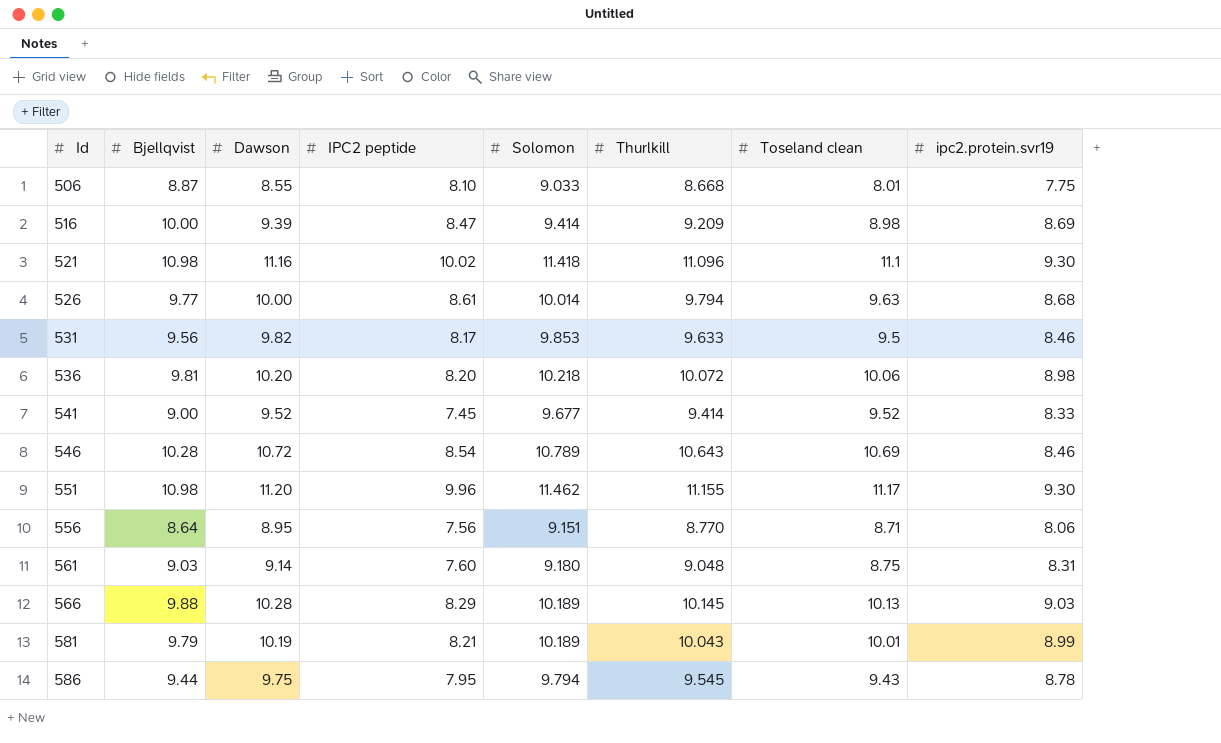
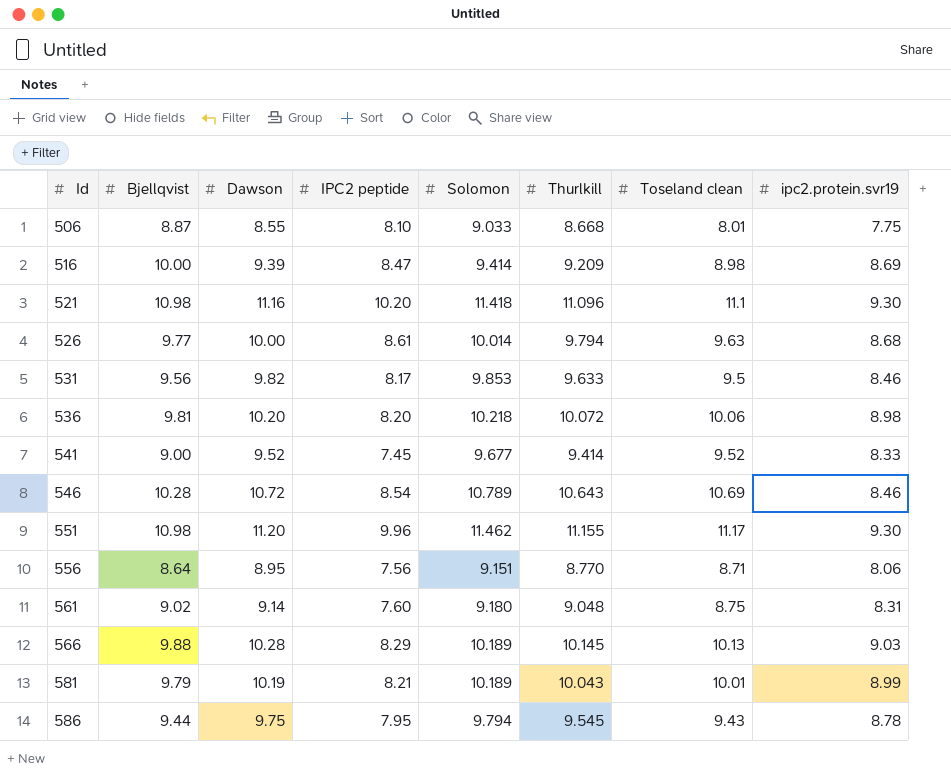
521 | IPC2 peptide: 10.02 -> 10.20
561 | Bjellqvist: 9.03 -> 9.02

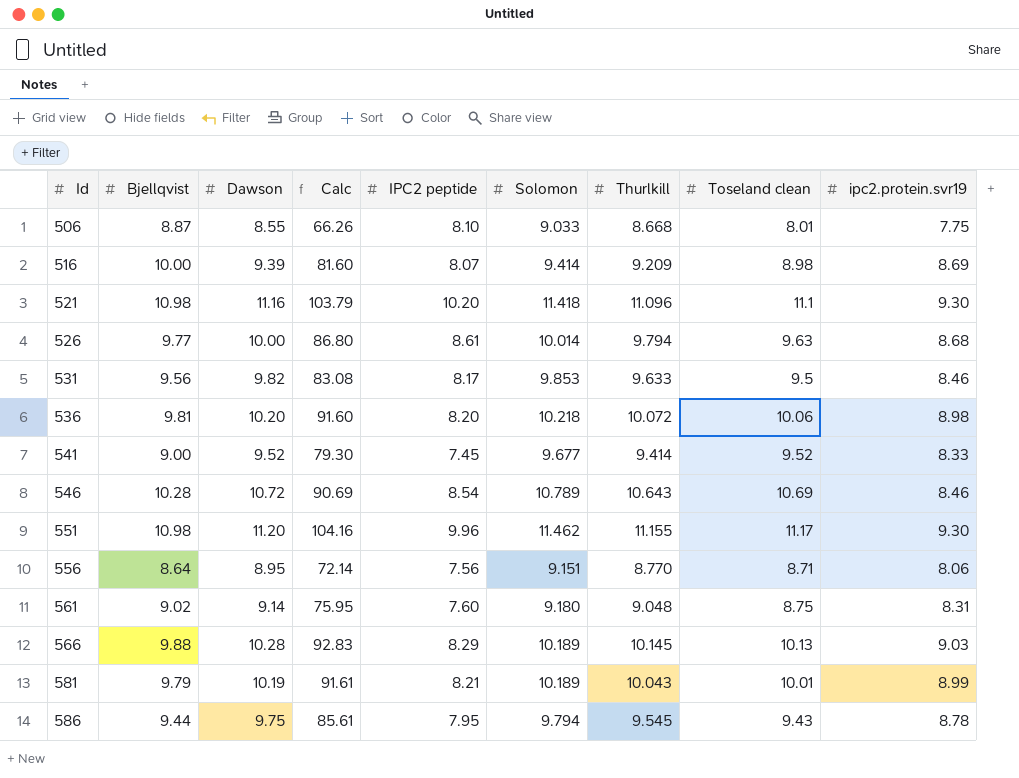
column Calc | formula: none -> [Dawson] * [ipc2.protein.svr19]
516 | IPC2 peptide: 8.47 -> 8.07

